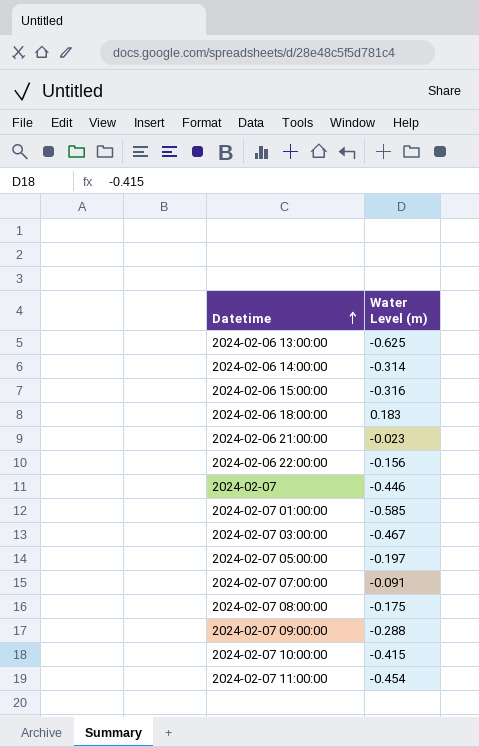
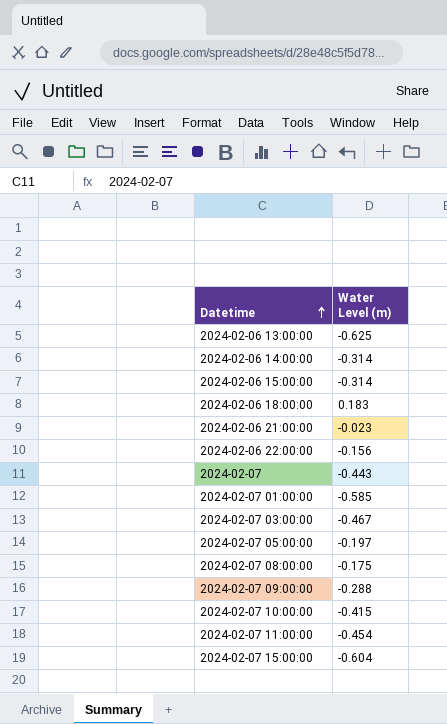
row 2024-02-07 07:00:00: -0.091 -> none
2024-02-06 15:00:00 | Water Level (m): -0.316 -> -0.314
2024-02-07 | Water Level (m): -0.446 -> -0.443
row 2024-02-07 15:00:00: none -> -0.604

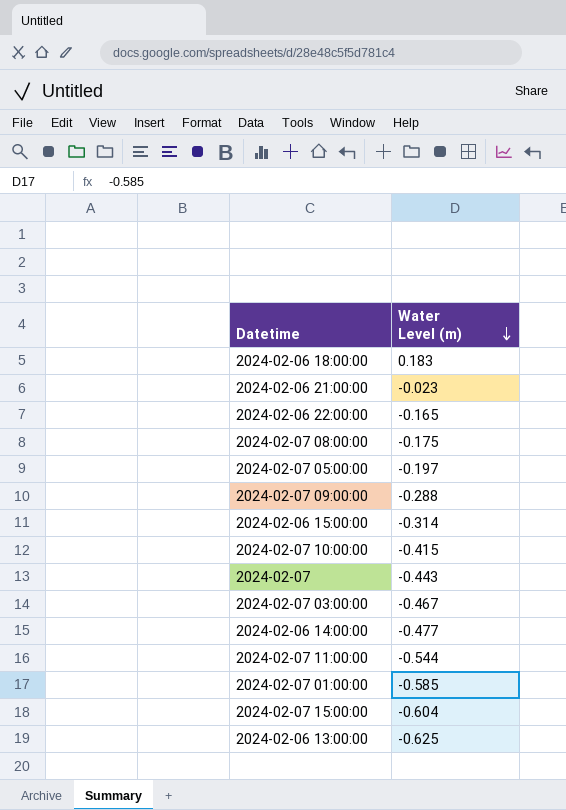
row order: Datetime ascending -> Water Level (m) descending
2024-02-06 22:00:00 | Water Level (m): -0.156 -> -0.165
2024-02-06 14:00:00 | Water Level (m): -0.314 -> -0.477
2024-02-07 11:00:00 | Water Level (m): -0.454 -> -0.544

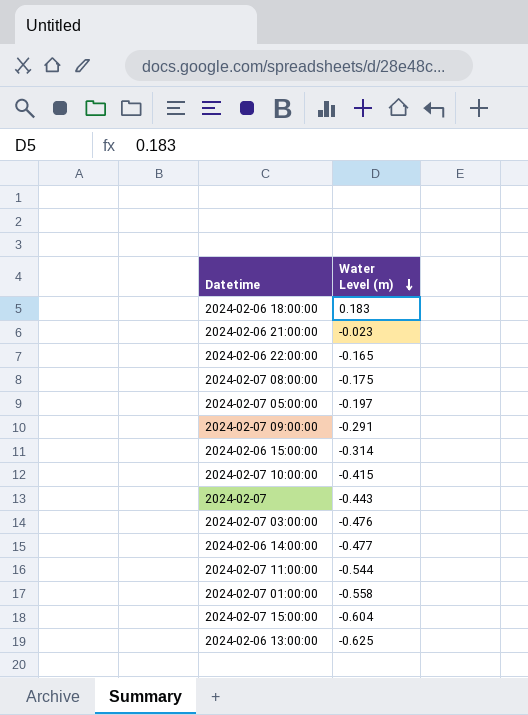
2024-02-07 09:00:00 | Water Level (m): -0.288 -> -0.291
2024-02-07 03:00:00 | Water Level (m): -0.467 -> -0.476
2024-02-07 01:00:00 | Water Level (m): -0.585 -> -0.558

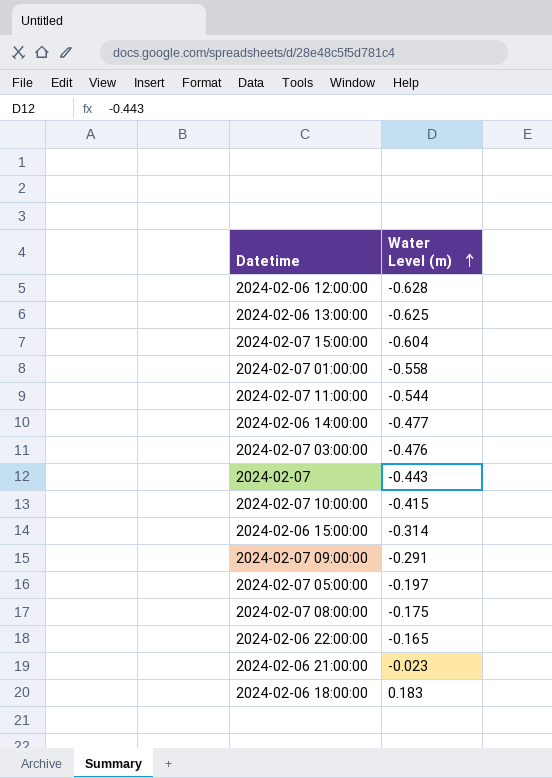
row order: Water Level (m) descending -> Water Level (m) ascending
row 2024-02-06 12:00:00: none -> -0.628

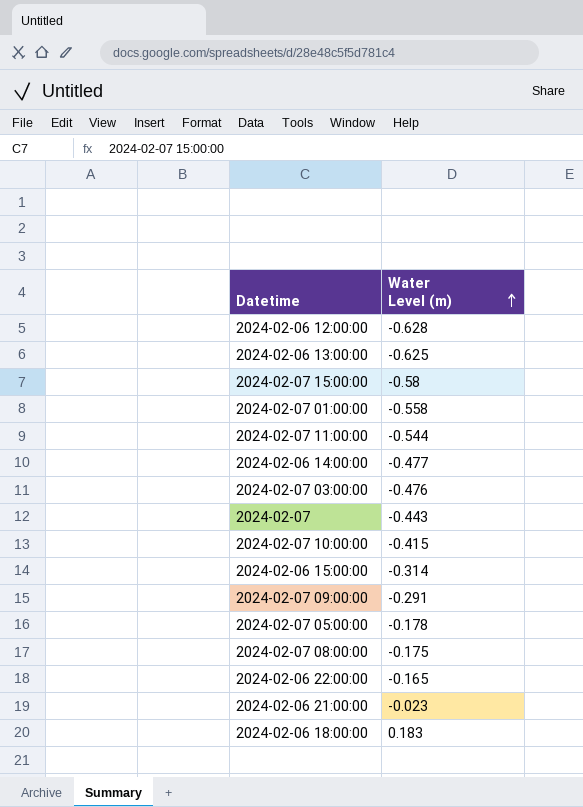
2024-02-07 15:00:00 | Water Level (m): -0.604 -> -0.58
2024-02-07 05:00:00 | Water Level (m): -0.197 -> -0.178

